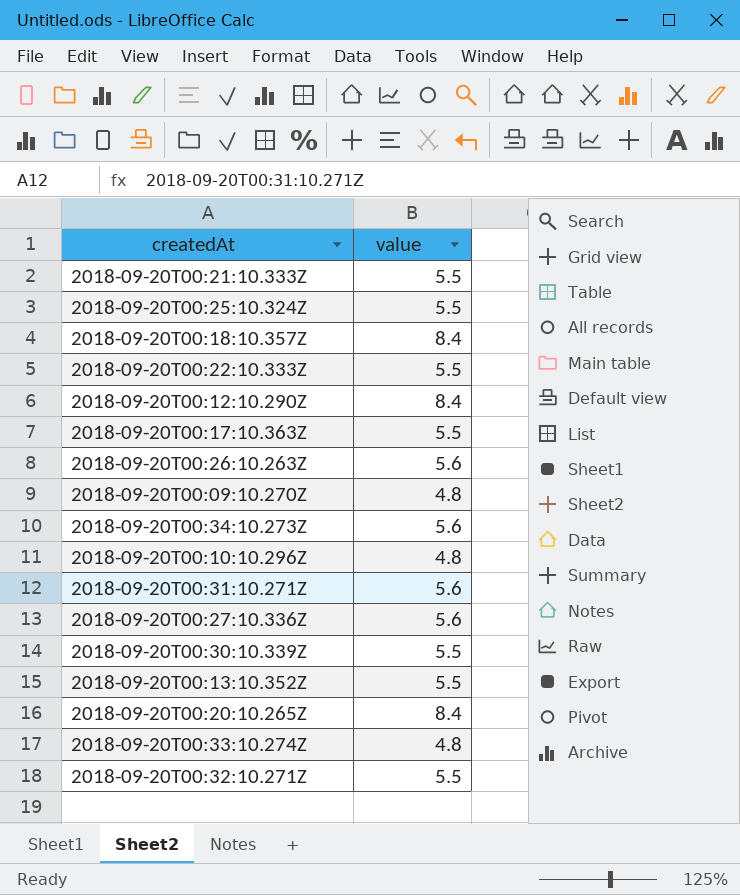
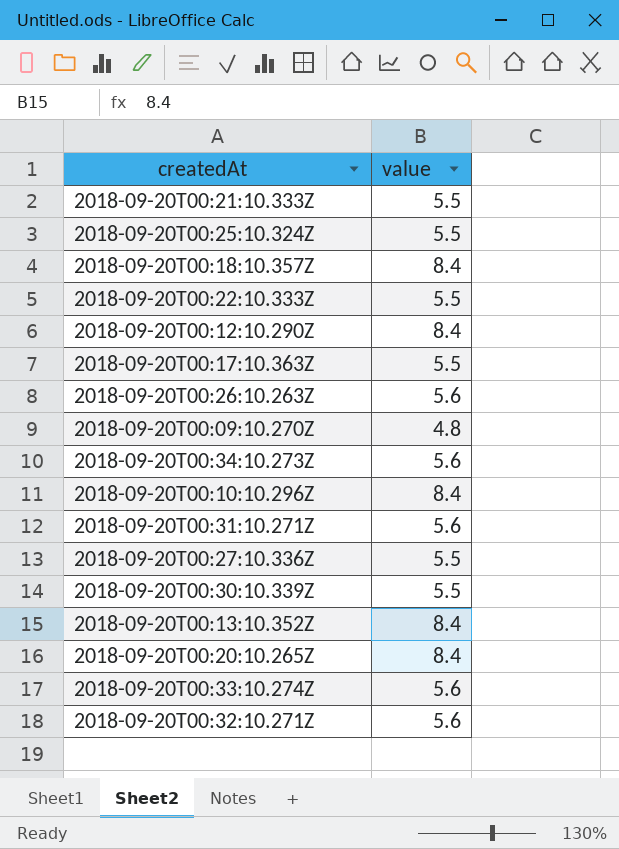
2018-09-20T00:10:10.296Z | value: 4.8 -> 8.4
2018-09-20T00:27:10.336Z | value: 5.6 -> 5.5
2018-09-20T00:13:10.352Z | value: 5.5 -> 8.4
2018-09-20T00:33:10.274Z | value: 4.8 -> 5.6
2018-09-20T00:32:10.271Z | value: 5.5 -> 5.6

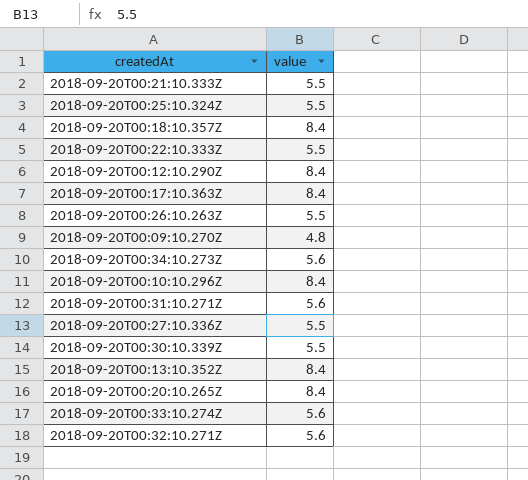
2018-09-20T00:17:10.363Z | value: 5.5 -> 8.4
2018-09-20T00:26:10.263Z | value: 5.6 -> 5.5

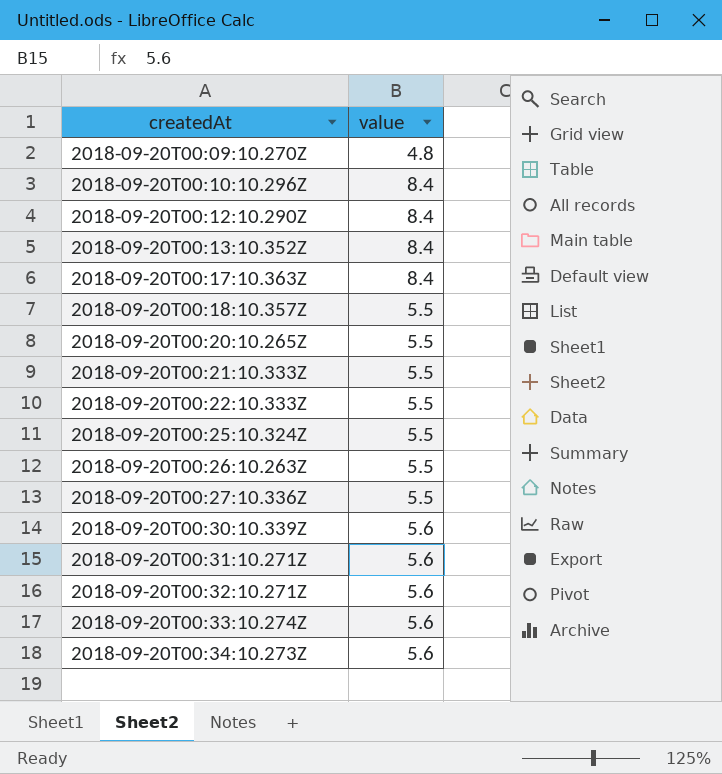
row order: none -> createdAt ascending
2018-09-20T00:18:10.357Z | value: 8.4 -> 5.5
2018-09-20T00:20:10.265Z | value: 8.4 -> 5.5
2018-09-20T00:30:10.339Z | value: 5.5 -> 5.6

